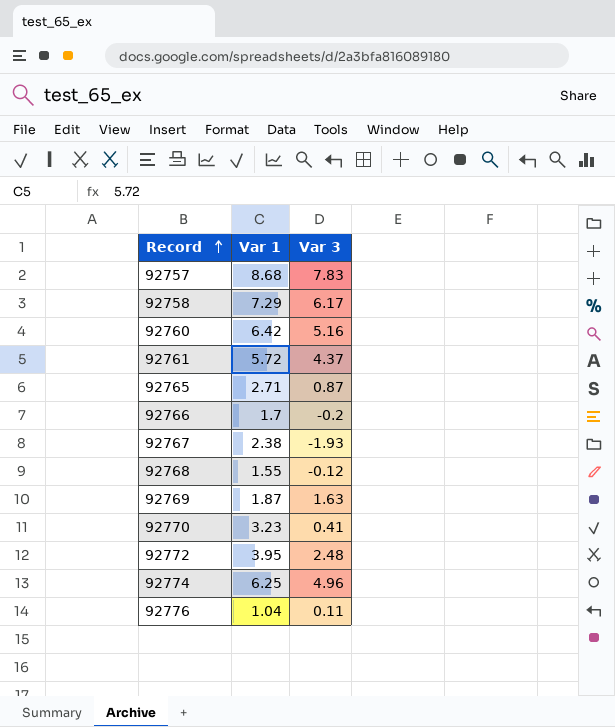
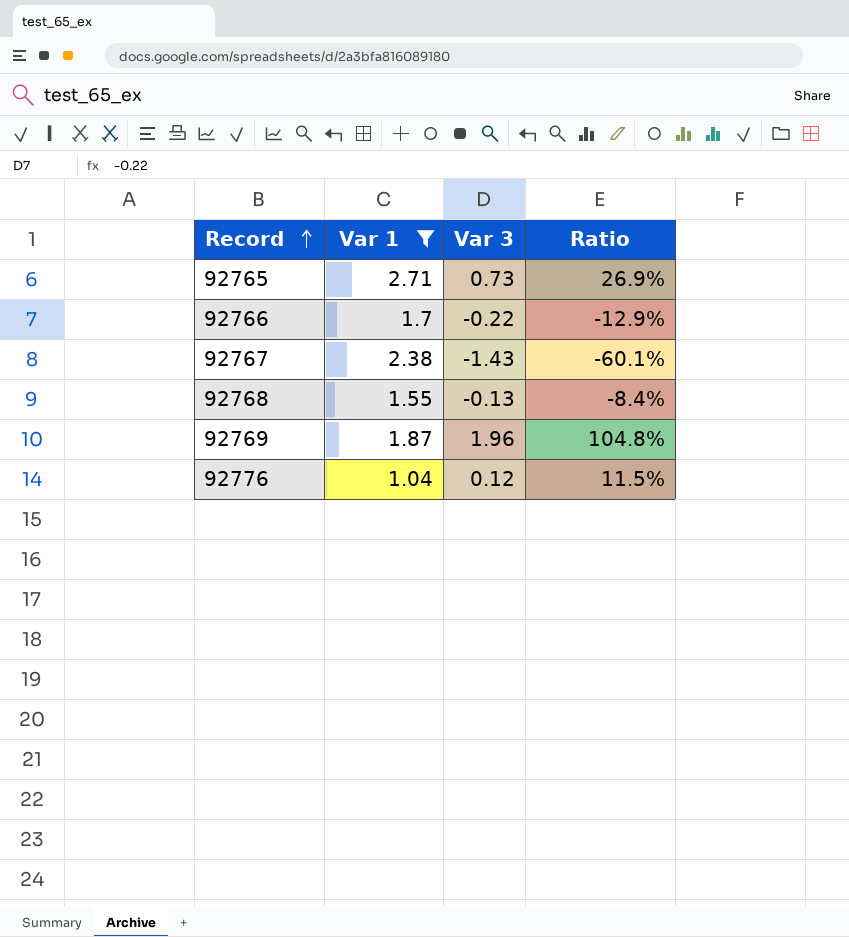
filter: none -> Var 1 <= 2.71
column Ratio | formula: none -> [Var 3] / [Var 1]
92765 | Var 3: 0.87 -> 0.73
92766 | Var 3: -0.2 -> -0.22
92767 | Var 3: -1.93 -> -1.43
92768 | Var 3: -0.12 -> -0.13
92769 | Var 3: 1.63 -> 1.96
92776 | Var 3: 0.11 -> 0.12

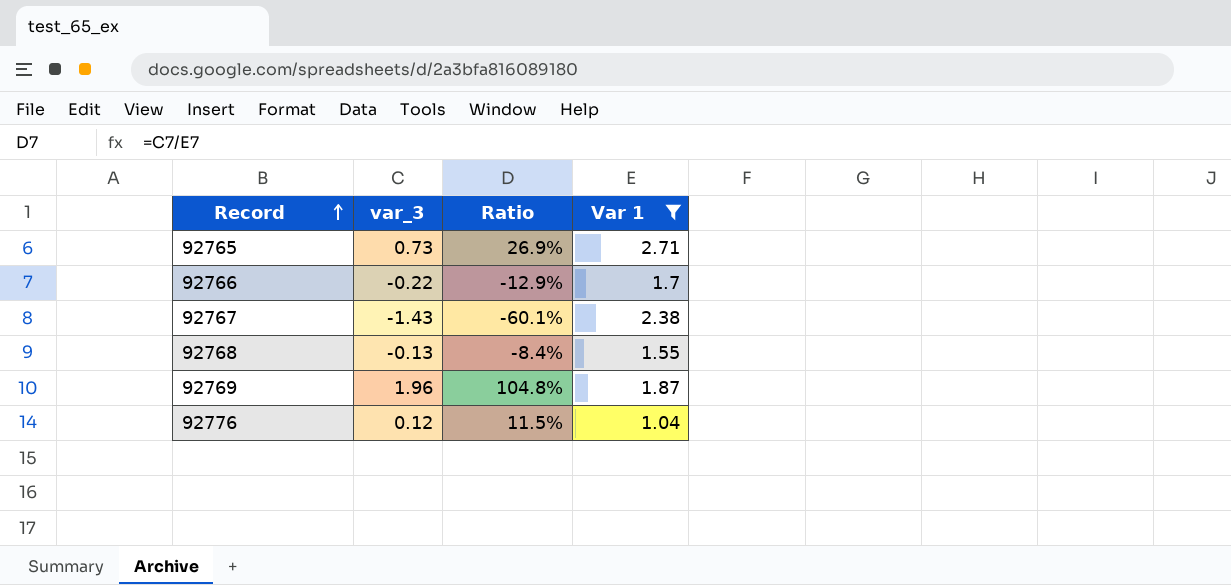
column name: Var 3 -> var_3
column Var 1 | position: 2 -> 4

